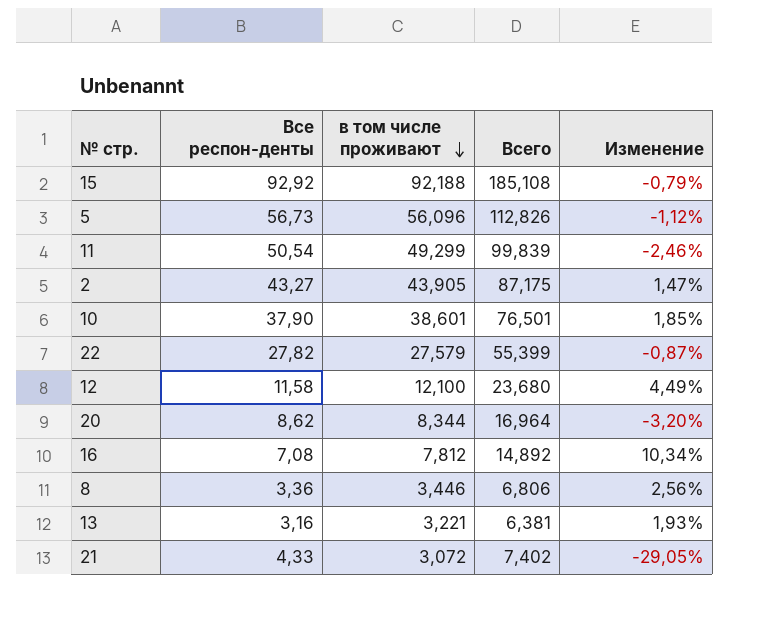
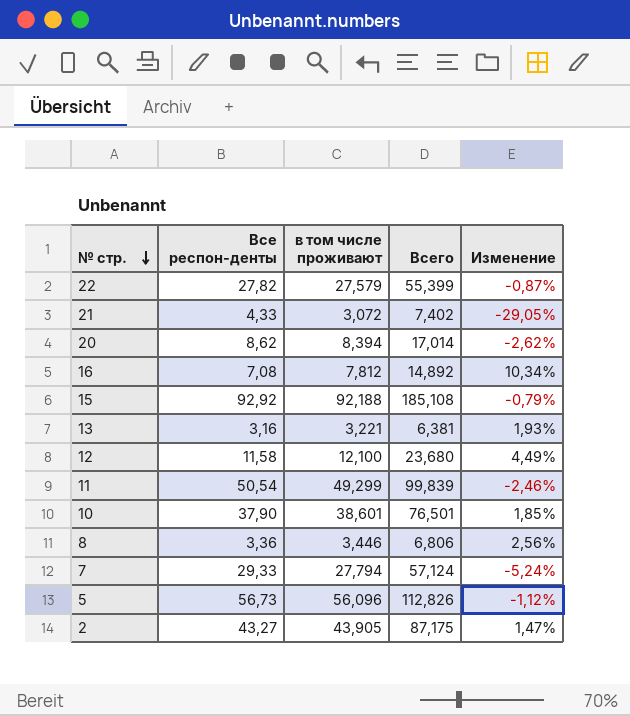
row order: в том числе проживают descending -> № стр. descending
20 | в том числе проживают: 8,344 -> 8,394
20 | Всего: 16,964 -> 17,014
20 | Изменение: -3,20% -> -2,62%
row 7: none -> 29,33 | 27,794 | 57,124 | -5,24%

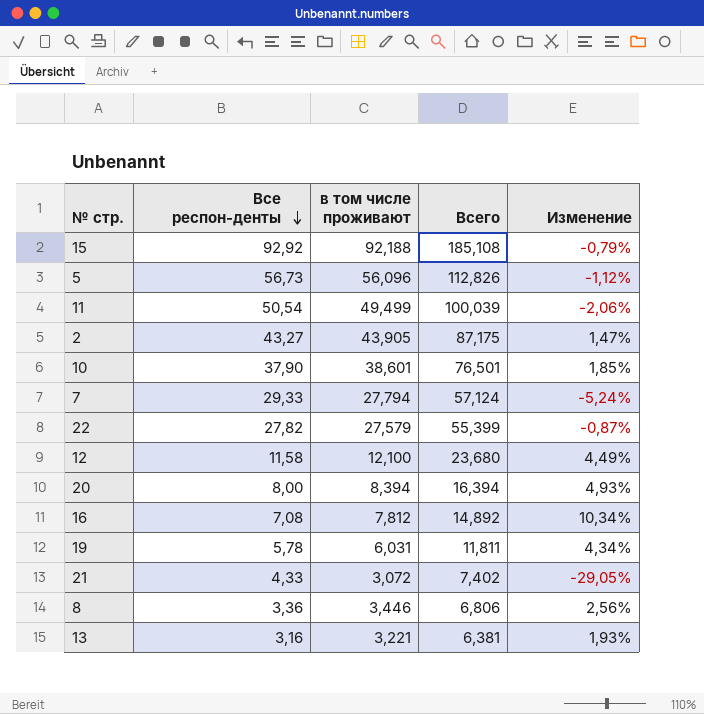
row order: № стр. descending -> Все респон-денты descending
11 | в том числе проживают: 49,299 -> 49,499
11 | Всего: 99,839 -> 100,039
11 | Изменение: -2,46% -> -2,06%
20 | Все респон-денты: 8,62 -> 8,00
20 | Всего: 17,014 -> 16,394
20 | Изменение: -2,62% -> 4,93%
row 19: none -> 5,78 | 6,031 | 11,811 | 4,34%

